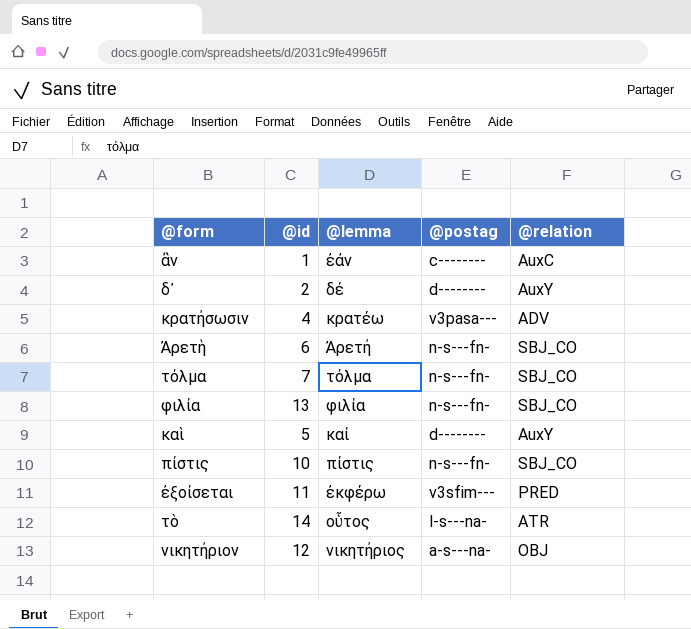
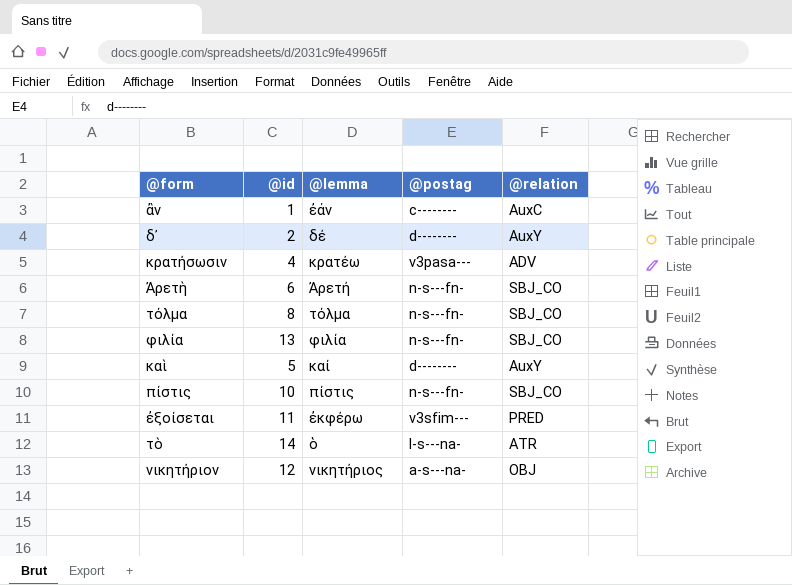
τόλμα | @id: 7 -> 8
τὸ | @lemma: οὗτος -> ὁ

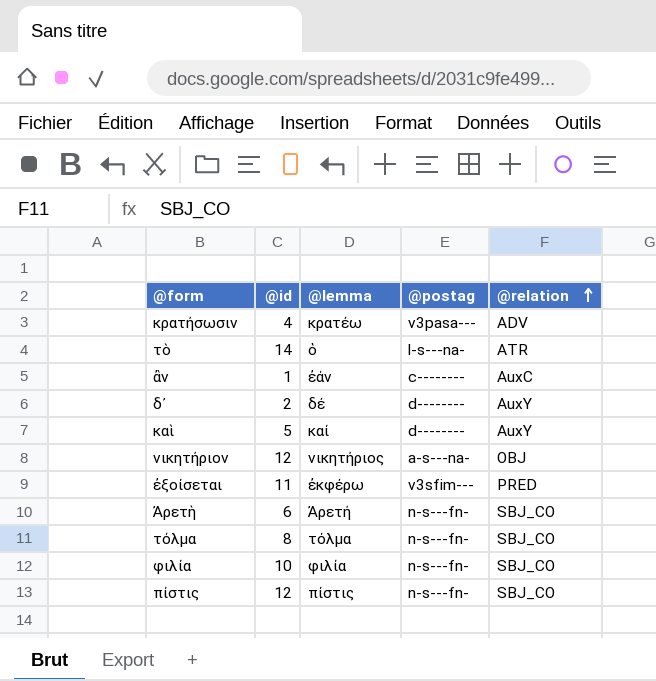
row order: none -> @relation ascending
φιλία | @id: 13 -> 10
πίστις | @id: 10 -> 12

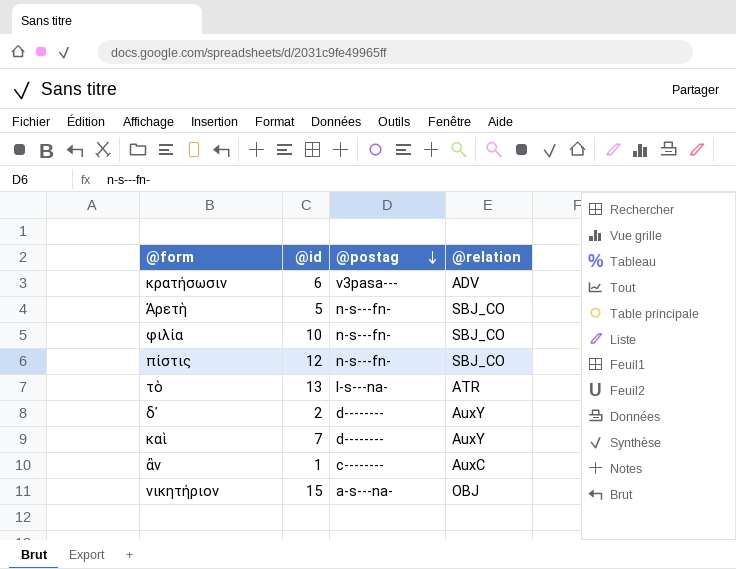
row order: @relation ascending -> @postag descending
column @lemma | position: 3 -> none
row ἐξοίσεται: 11 | ἐκφέρω | v3sfim--- | PRED -> none
row τόλμα: 8 | τόλμα | n-s---fn- | SBJ_CO -> none
κρατήσωσιν | @id: 4 -> 6
Ἀρετὴ | @id: 6 -> 5
τὸ | @id: 14 -> 13
καὶ | @id: 5 -> 7
νικητήριον | @id: 12 -> 15

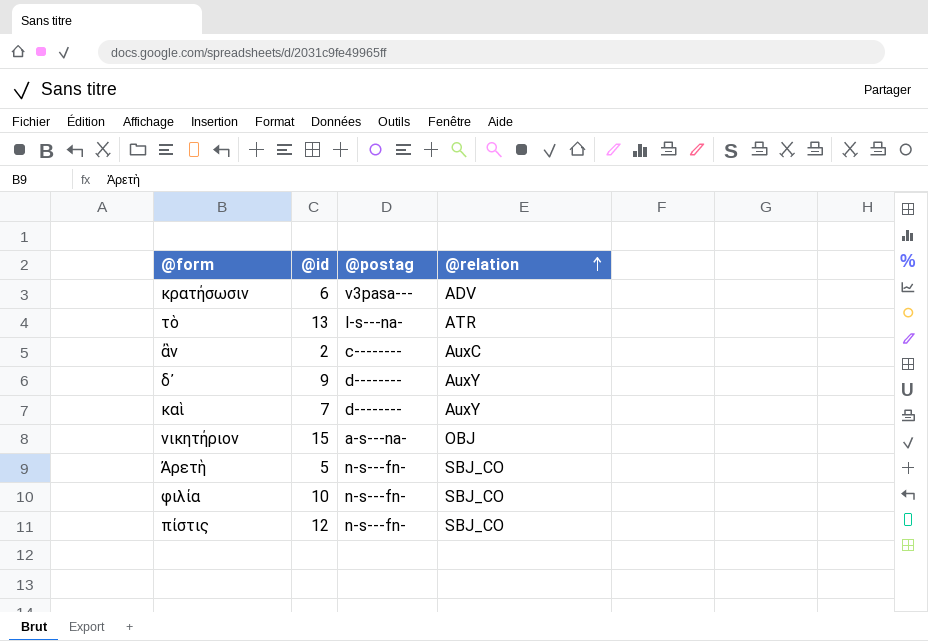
row order: @postag descending -> @relation ascending
ἂν | @id: 1 -> 2
δ᾽ | @id: 2 -> 9

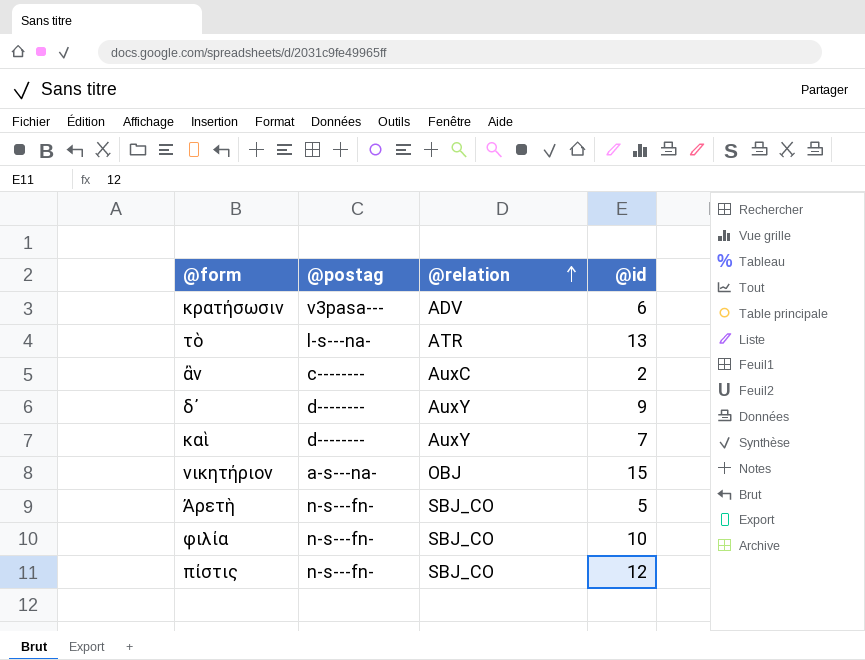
column @id | position: 2 -> 4

